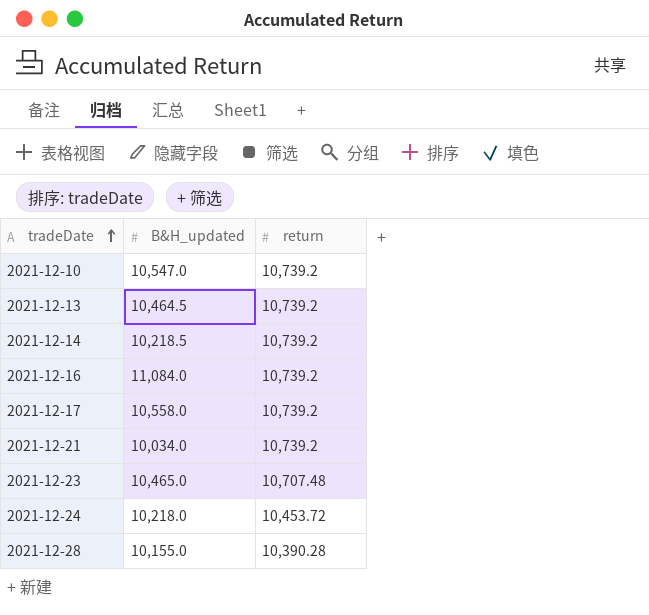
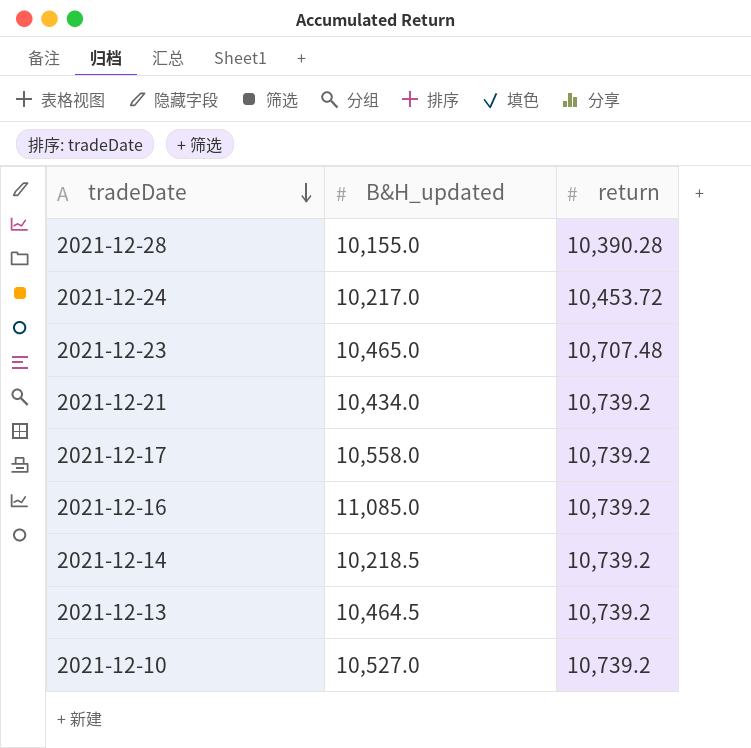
row order: tradeDate ascending -> tradeDate descending
2021-12-24 | B&H_updated: 10,218.0 -> 10,217.0
2021-12-21 | B&H_updated: 10,034.0 -> 10,434.0
2021-12-16 | B&H_updated: 11,084.0 -> 11,085.0
2021-12-10 | B&H_updated: 10,547.0 -> 10,527.0

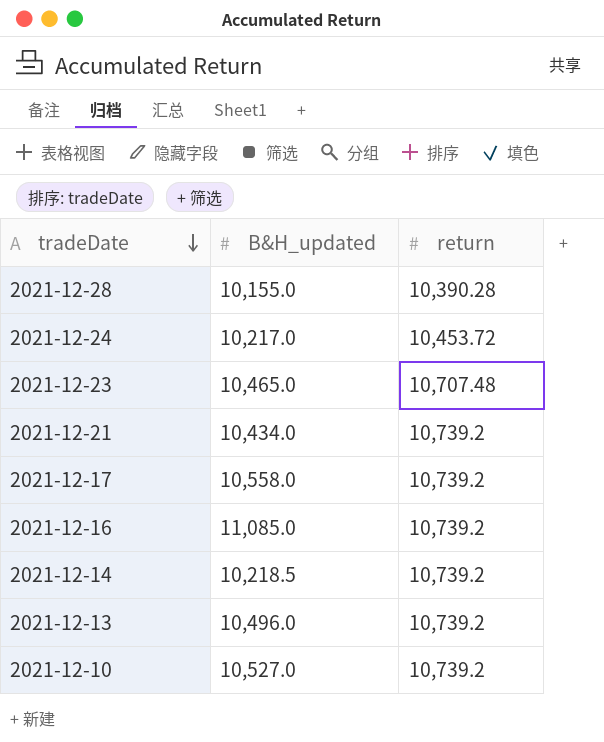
2021-12-13 | B&H_updated: 10,464.5 -> 10,496.0

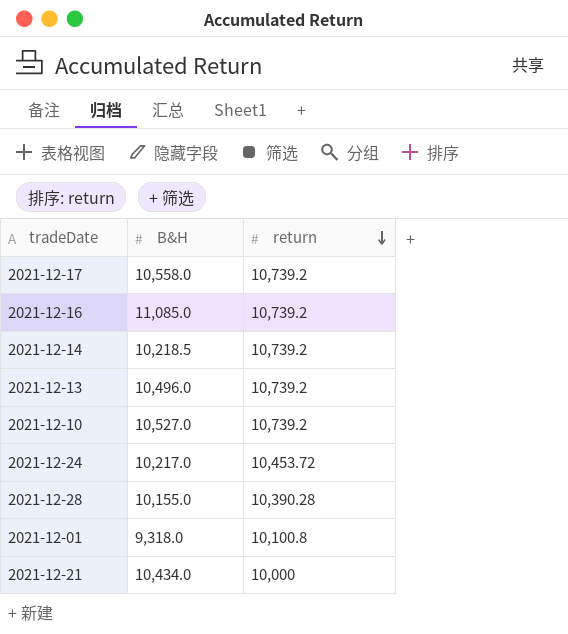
row order: tradeDate descending -> return descending
column name: B&H_updated -> B&H
row 2021-12-23: 10,465.0 | 10,707.48 -> none
row 2021-12-01: none -> 9,318.0 | 10,100.8
2021-12-21 | return: 10,739.2 -> 10,000

